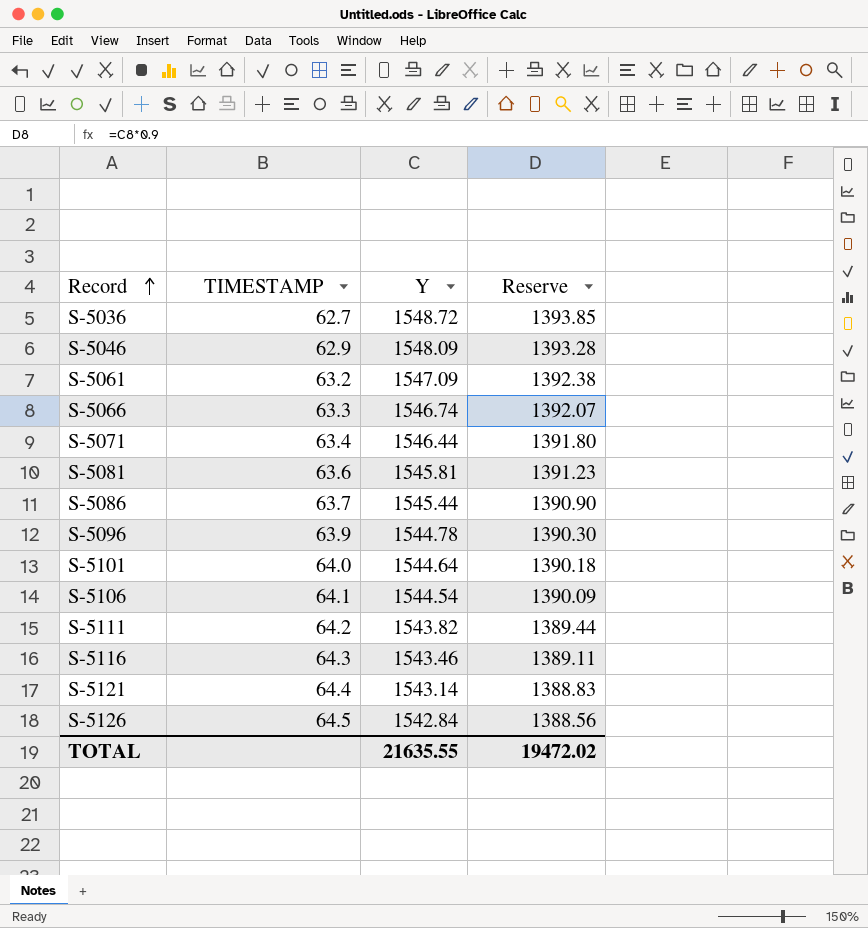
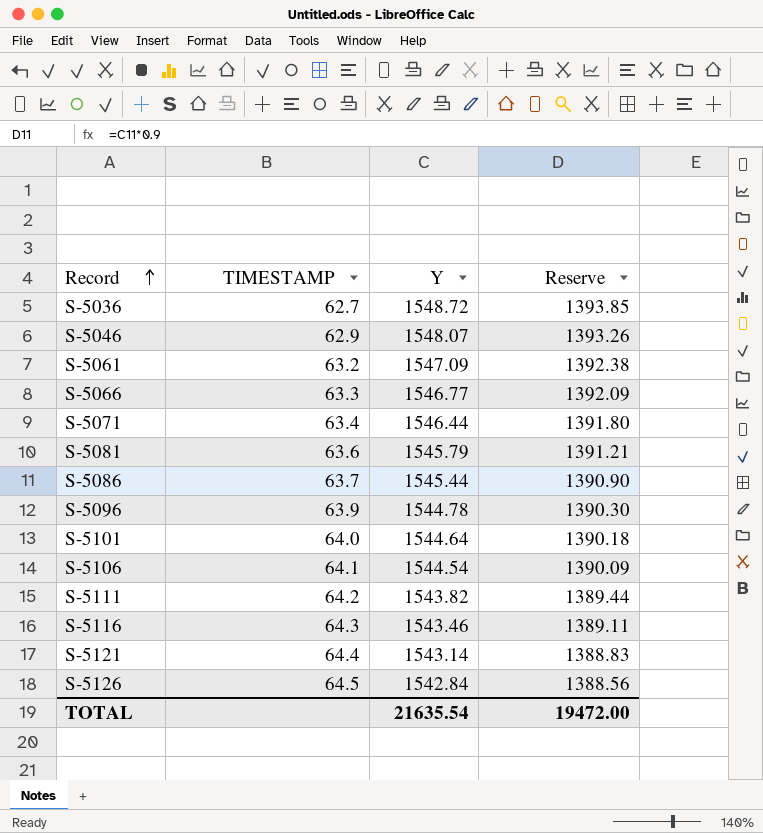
S-5046 | Y: 1548.09 -> 1548.07
S-5046 | Reserve: 1393.28 -> 1393.26
S-5066 | Y: 1546.74 -> 1546.77
S-5066 | Reserve: 1392.07 -> 1392.09
S-5081 | Y: 1545.81 -> 1545.79
S-5081 | Reserve: 1391.23 -> 1391.21
TOTAL | Y: 21635.55 -> 21635.54
TOTAL | Reserve: 19472.02 -> 19472.00

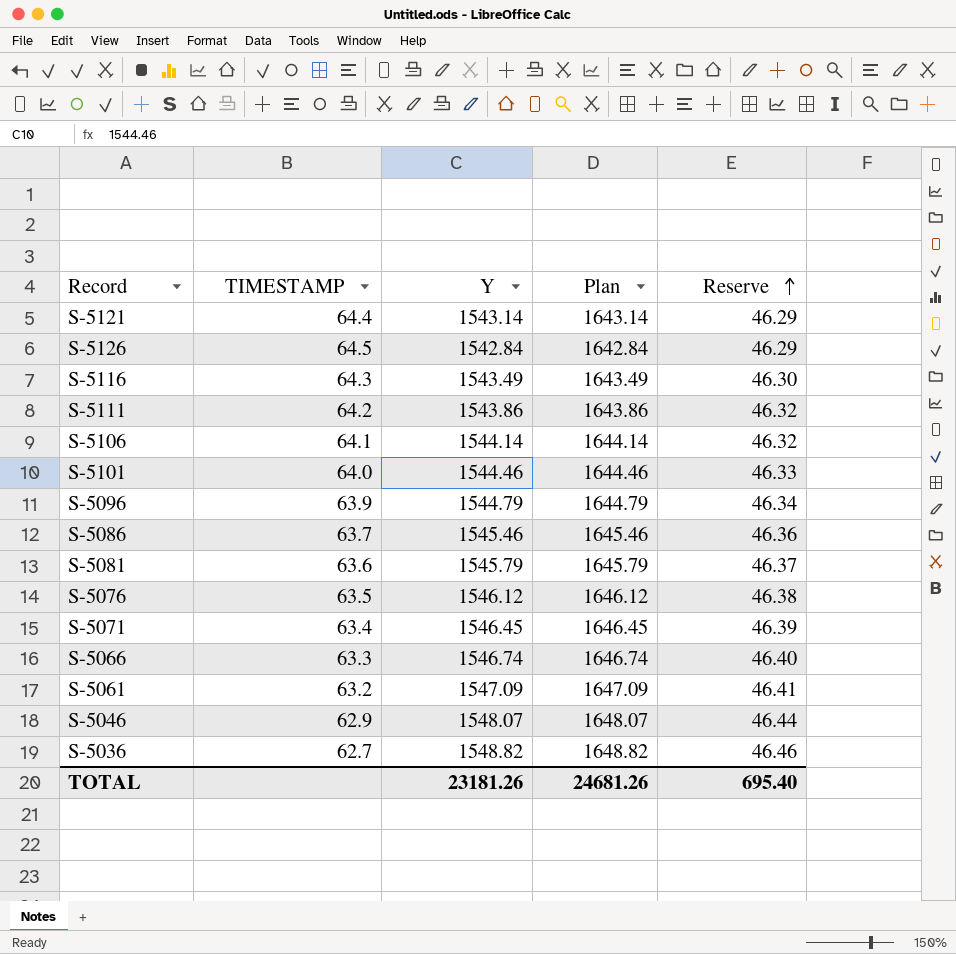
row order: Record ascending -> Reserve ascending
column Plan | formula: none -> [Y] + 100
column Reserve | formula: [Y] * 0.9 -> [Y] * 0.03
S-5116 | Y: 1543.46 -> 1543.49
S-5111 | Y: 1543.82 -> 1543.86
S-5106 | Y: 1544.54 -> 1544.14
S-5101 | Y: 1544.64 -> 1544.46
S-5096 | Y: 1544.78 -> 1544.79
S-5086 | Y: 1545.44 -> 1545.46
row S-5076: none -> 63.5 | 1546.12 | 1646.12 | 46.38
S-5071 | Y: 1546.44 -> 1546.45
S-5066 | Y: 1546.77 -> 1546.74
S-5036 | Y: 1548.72 -> 1548.82
TOTAL | Y: 21635.54 -> 23181.26
TOTAL | Reserve: 19472.00 -> 695.40

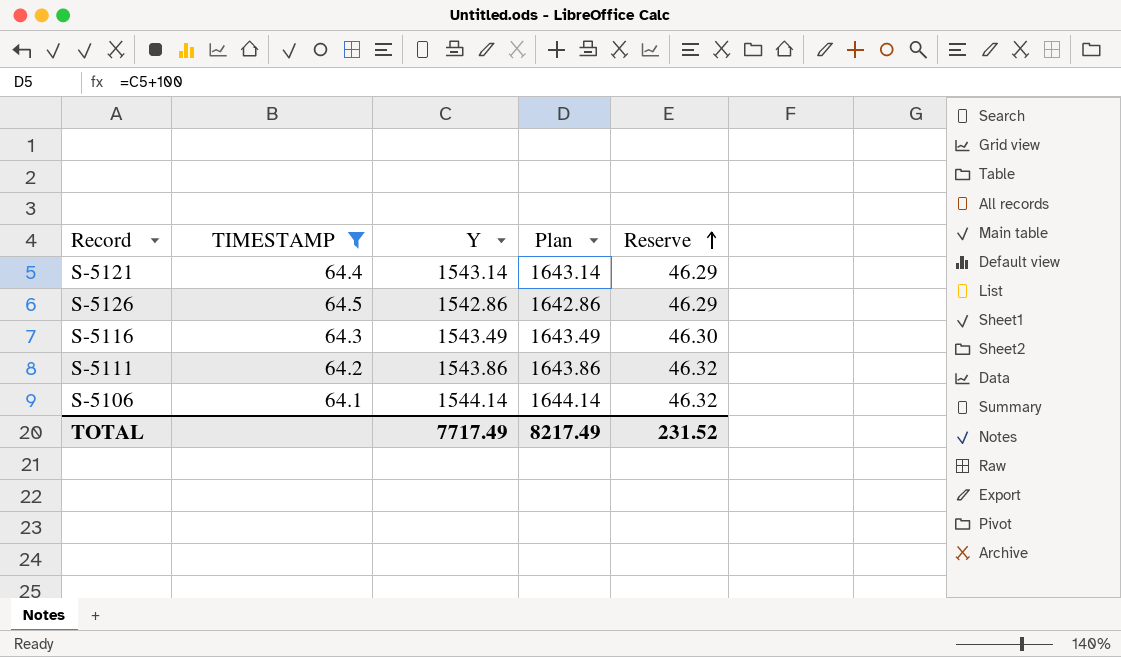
filter: none -> TIMESTAMP >= 64.1
S-5126 | Y: 1542.84 -> 1542.86
S-5126 | Plan: 1642.84 -> 1642.86
TOTAL | Y: 23181.26 -> 7717.49
TOTAL | Plan: 24681.26 -> 8217.49
TOTAL | Reserve: 695.40 -> 231.52

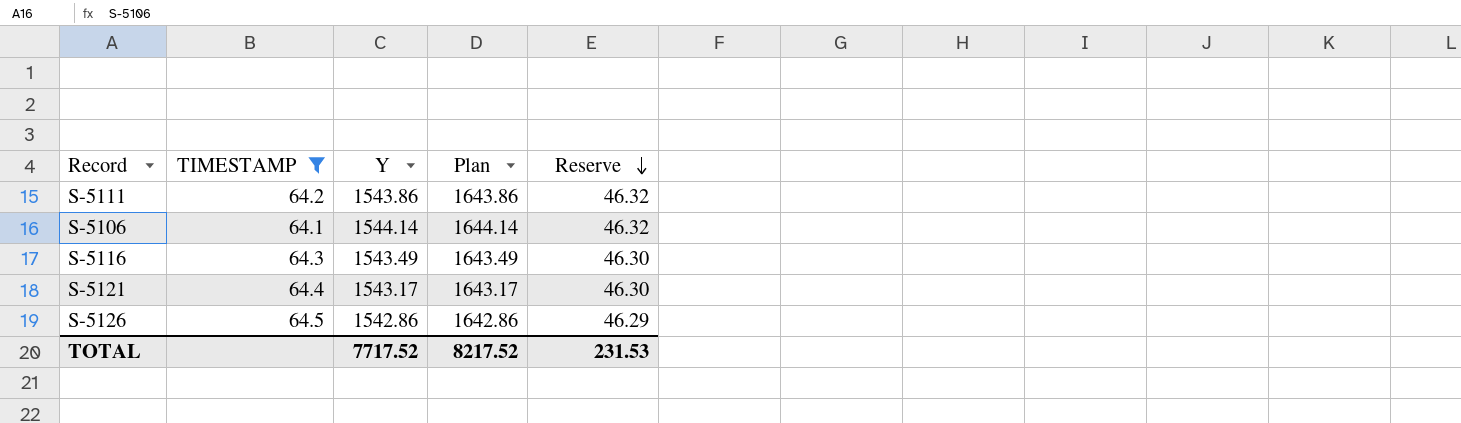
row order: Reserve ascending -> Reserve descending
S-5121 | Y: 1543.14 -> 1543.17
S-5121 | Plan: 1643.14 -> 1643.17
S-5121 | Reserve: 46.29 -> 46.30
TOTAL | Y: 7717.49 -> 7717.52
TOTAL | Plan: 8217.49 -> 8217.52
TOTAL | Reserve: 231.52 -> 231.53

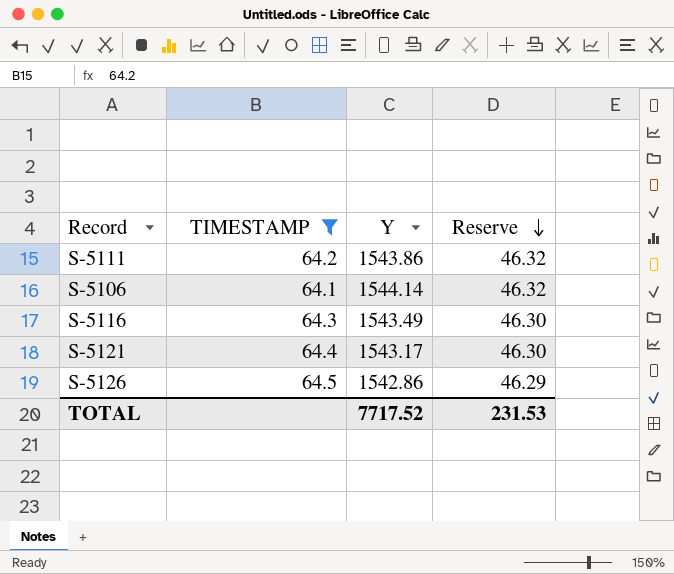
column Plan | formula: [Y] + 100 -> none

